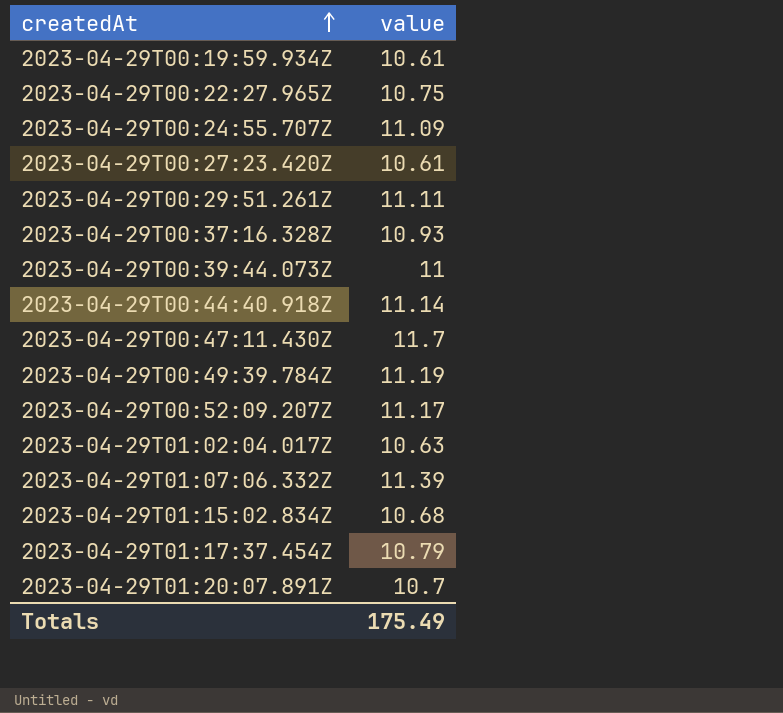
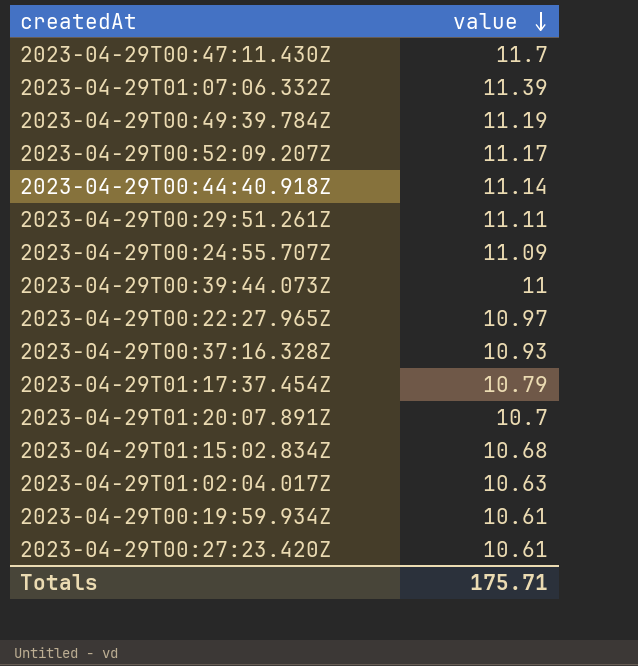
row order: createdAt ascending -> value descending
2023-04-29T00:22:27.965Z | value: 10.75 -> 10.97
Totals | value: 175.49 -> 175.71

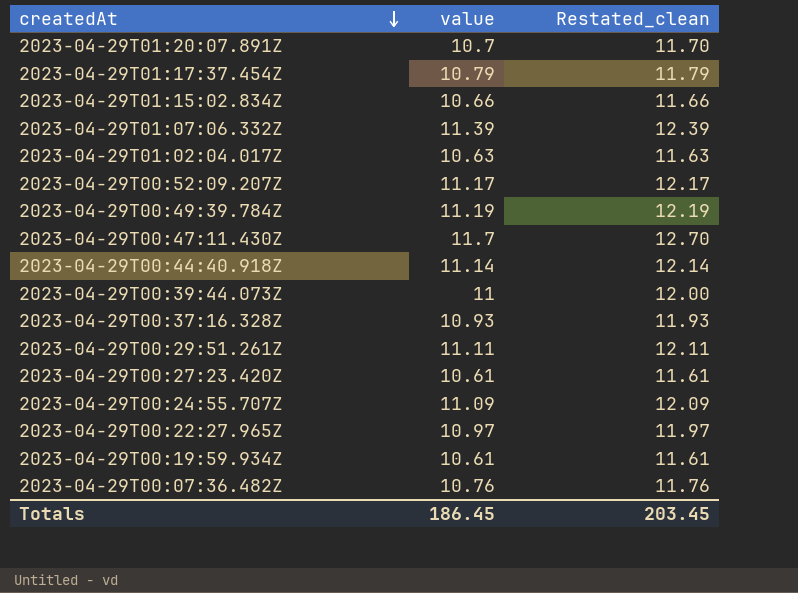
row order: value descending -> createdAt descending
column Restated_clean | formula: none -> [value] + 1
2023-04-29T01:15:02.834Z | value: 10.68 -> 10.66
row 2023-04-29T00:07:36.482Z: none -> 10.76 | 11.76
Totals | value: 175.71 -> 186.45

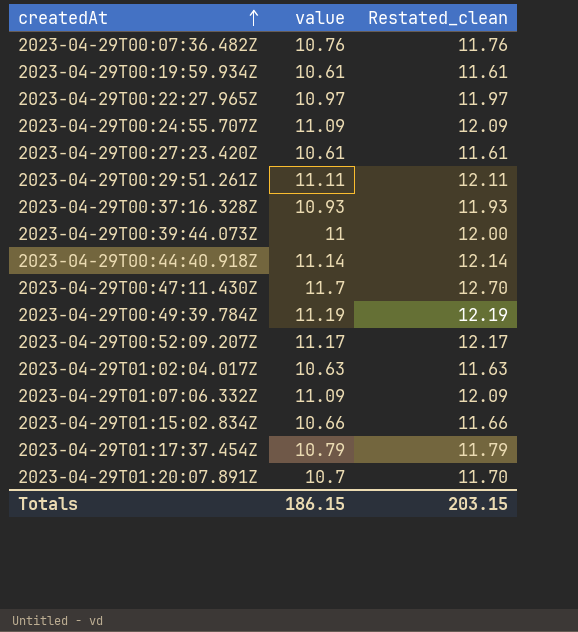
row order: createdAt descending -> createdAt ascending
2023-04-29T01:07:06.332Z | value: 11.39 -> 11.09
2023-04-29T01:07:06.332Z | Restated_clean: 12.39 -> 12.09
Totals | value: 186.45 -> 186.15
Totals | Restated_clean: 203.45 -> 203.15

